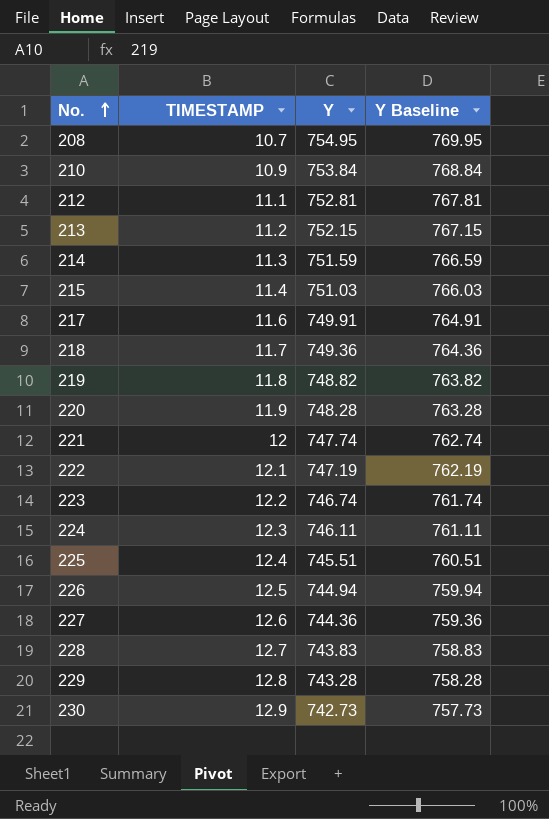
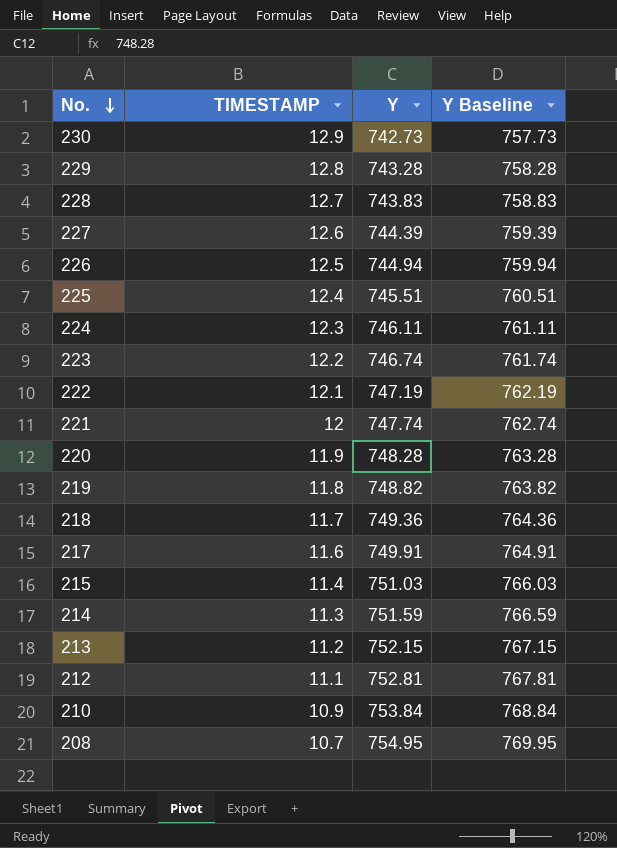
row order: No. ascending -> No. descending
227 | Y: 744.36 -> 744.39
227 | Y Baseline: 759.36 -> 759.39

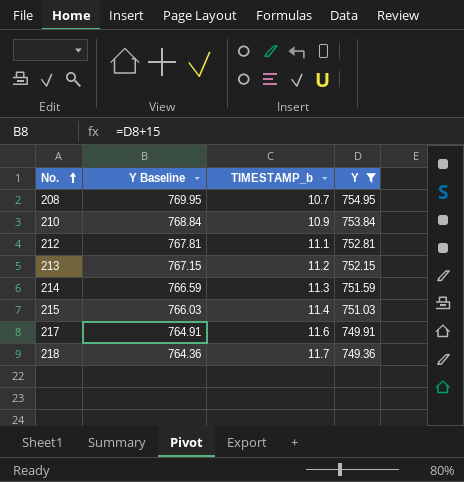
filter: none -> Y >= 749.36
row order: No. descending -> No. ascending
column Y Baseline | position: 4 -> 2
column name: TIMESTAMP -> TIMESTAMP_b

